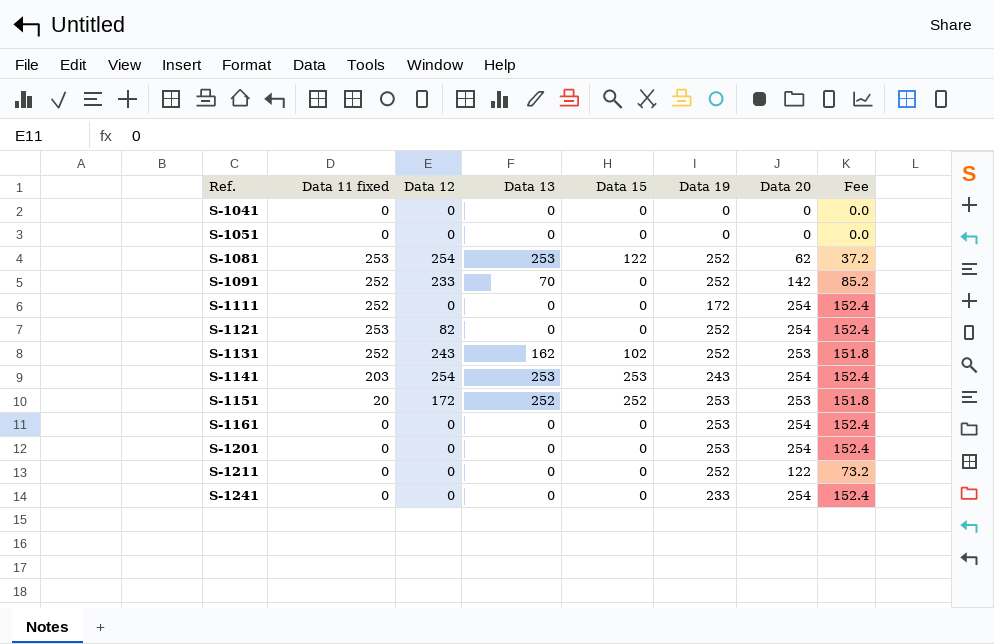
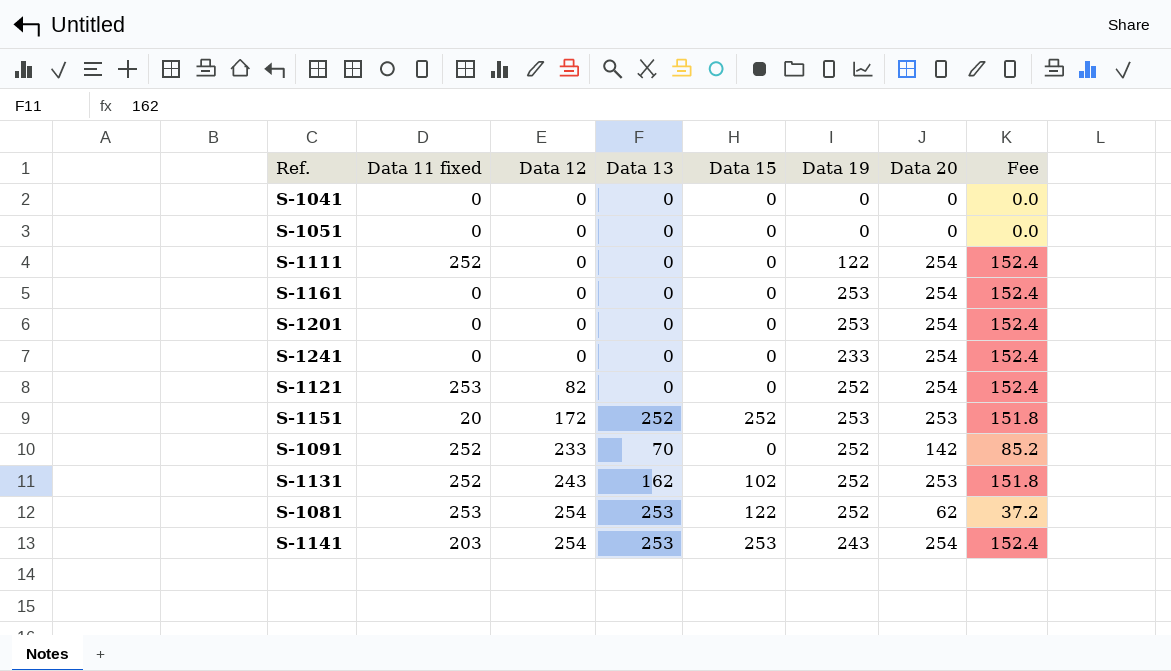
row order: Ref. ascending -> Data 12 ascending
row S-1211: 0 | 0 | 0 | 0 | 252 | 122 | 73.2 -> none
S-1111 | Data 19: 172 -> 122

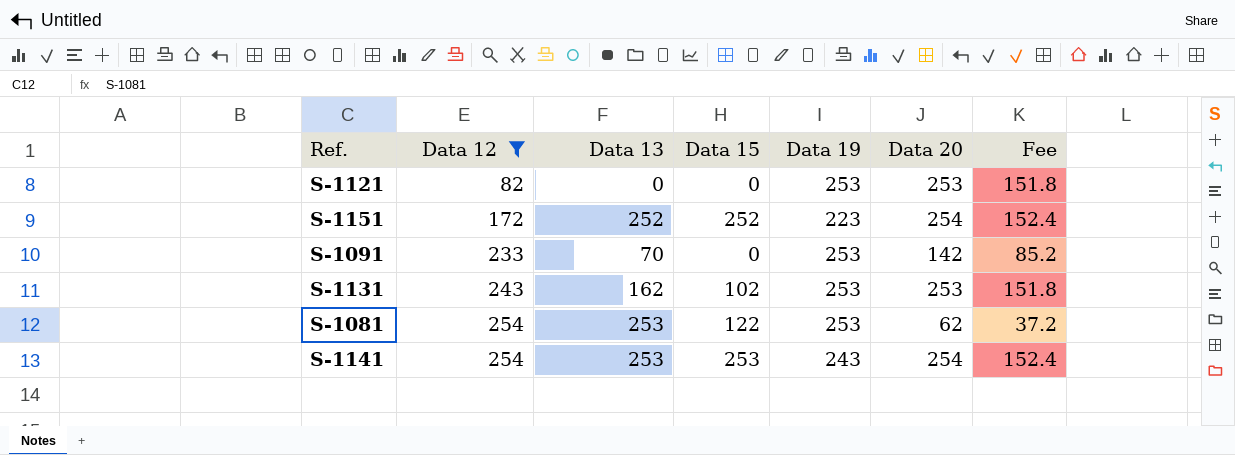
filter: none -> Data 12 != 0
column Data 11 fixed | position: 2 -> none
S-1121 | Data 19: 252 -> 253
S-1121 | Data 20: 254 -> 253
S-1121 | Fee: 152.4 -> 151.8
S-1151 | Data 19: 253 -> 223
S-1151 | Data 20: 253 -> 254
S-1151 | Fee: 151.8 -> 152.4
S-1091 | Data 19: 252 -> 253
S-1131 | Data 19: 252 -> 253
S-1081 | Data 19: 252 -> 253

